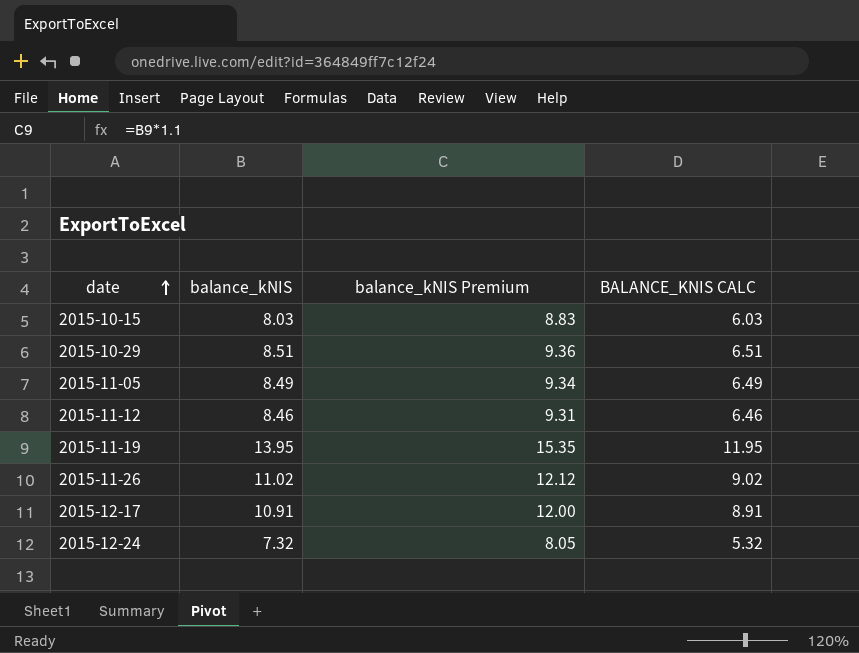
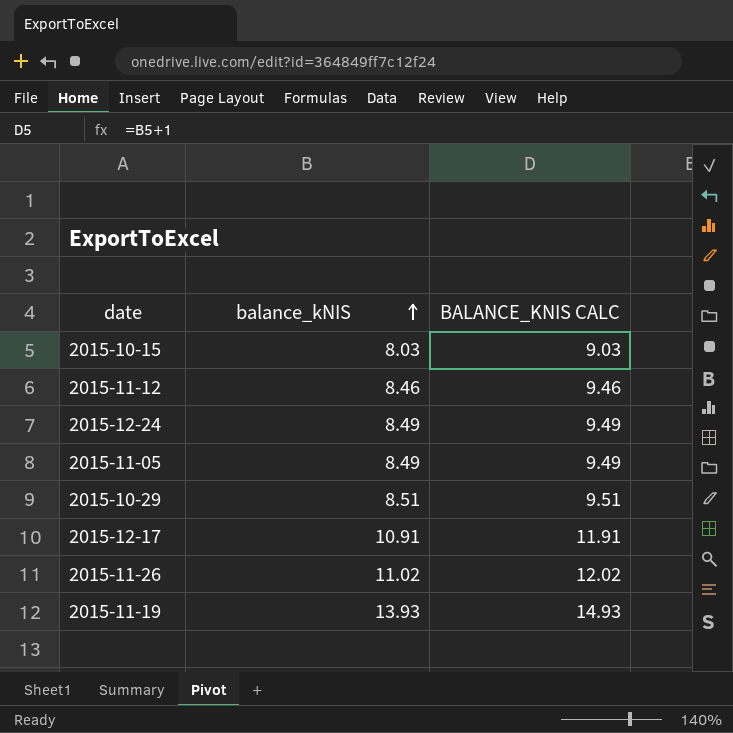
row order: date ascending -> balance_kNIS ascending
column balance_kNIS Premium | formula: [balance_kNIS] * 1.1 -> none
column BALANCE_KNIS CALC | formula: [balance_kNIS] - 2 -> [balance_kNIS] + 1
2015-12-24 | balance_kNIS: 7.32 -> 8.49
2015-11-19 | balance_kNIS: 13.95 -> 13.93

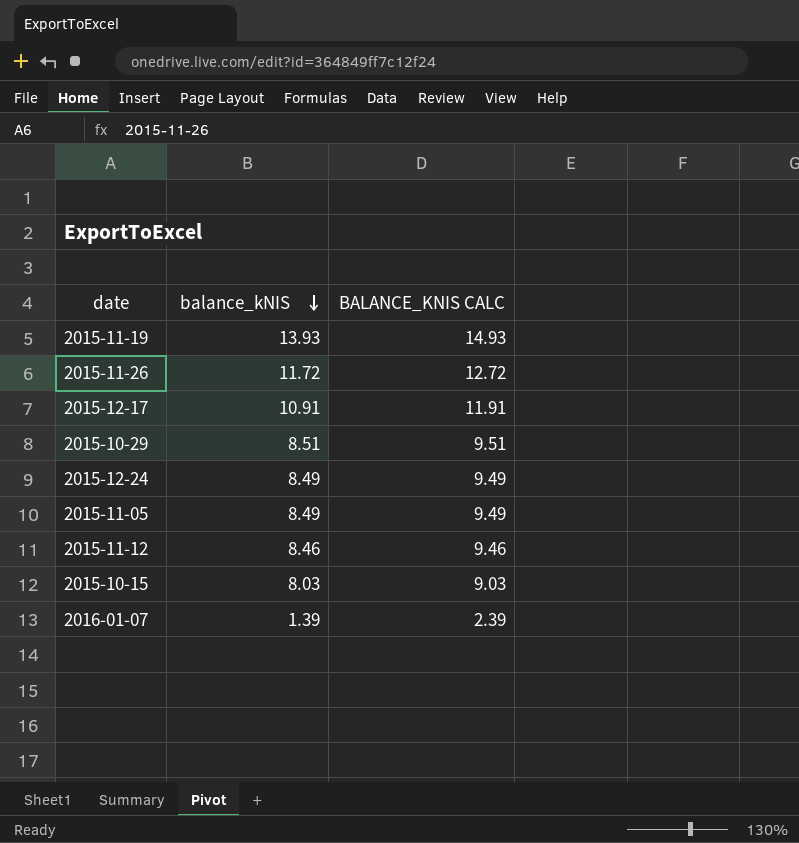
row order: balance_kNIS ascending -> balance_kNIS descending
2015-11-26 | balance_kNIS: 11.02 -> 11.72
2015-11-26 | BALANCE_KNIS CALC: 12.02 -> 12.72
row 2016-01-07: none -> 1.39 | 2.39

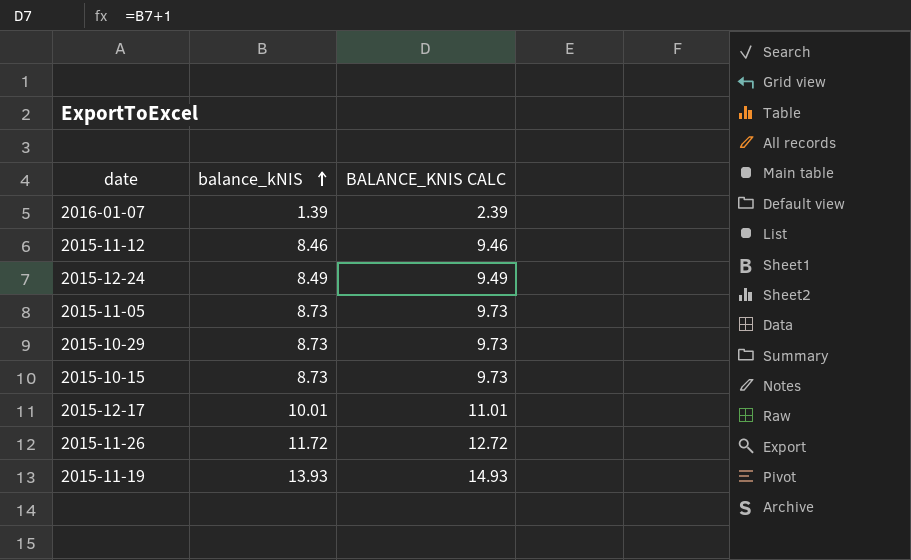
row order: balance_kNIS descending -> balance_kNIS ascending
2015-11-05 | balance_kNIS: 8.49 -> 8.73
2015-11-05 | BALANCE_KNIS CALC: 9.49 -> 9.73
2015-10-29 | balance_kNIS: 8.51 -> 8.73
2015-10-29 | BALANCE_KNIS CALC: 9.51 -> 9.73
2015-10-15 | balance_kNIS: 8.03 -> 8.73
2015-10-15 | BALANCE_KNIS CALC: 9.03 -> 9.73
2015-12-17 | balance_kNIS: 10.91 -> 10.01
2015-12-17 | BALANCE_KNIS CALC: 11.91 -> 11.01

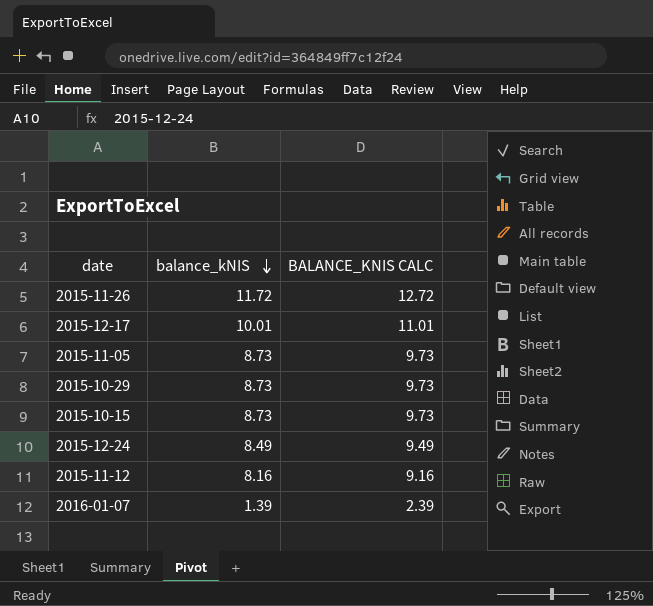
row order: balance_kNIS ascending -> balance_kNIS descending
row 2015-11-19: 13.93 | 14.93 -> none
2015-11-12 | balance_kNIS: 8.46 -> 8.16
2015-11-12 | BALANCE_KNIS CALC: 9.46 -> 9.16

